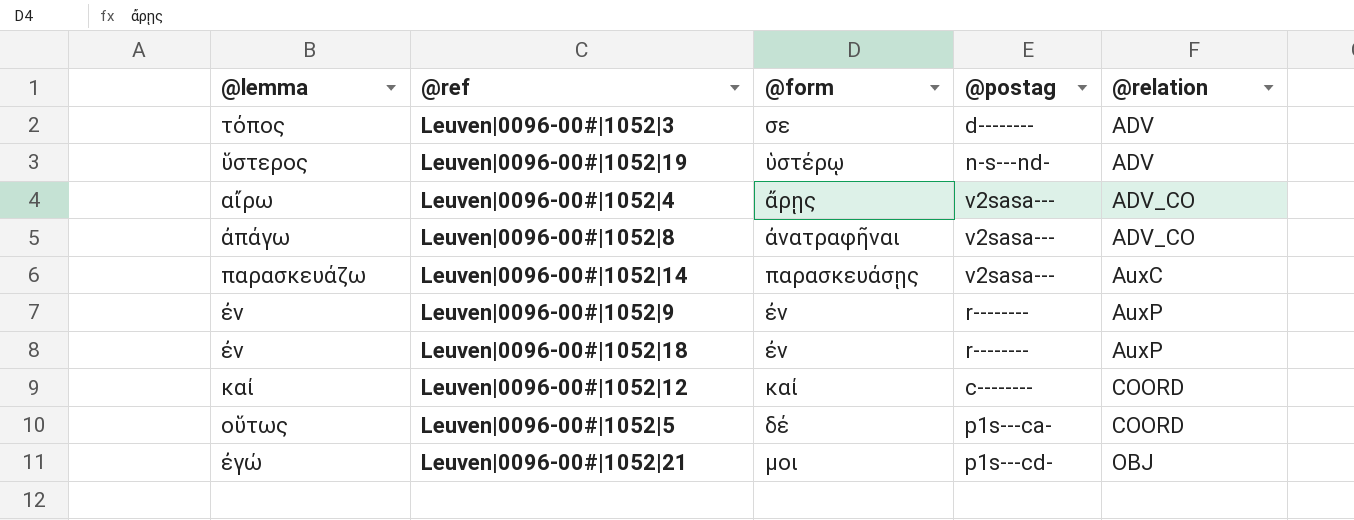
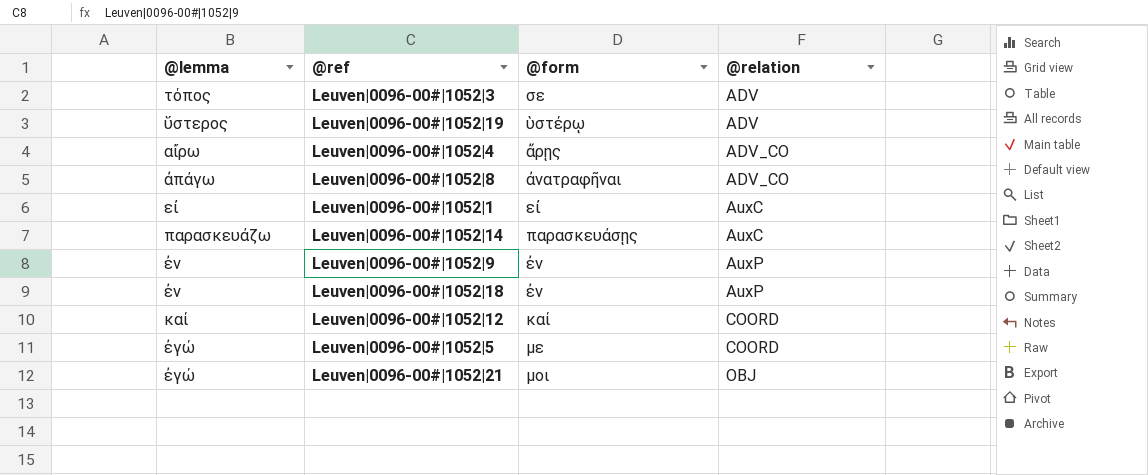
column @postag | position: 4 -> none
row Leuven|0096-00#|1052|1: none -> εἰ | εἰ | AuxC
Leuven|0096-00#|1052|5 | @lemma: οὕτως -> ἐγώ
Leuven|0096-00#|1052|5 | @form: δέ -> με

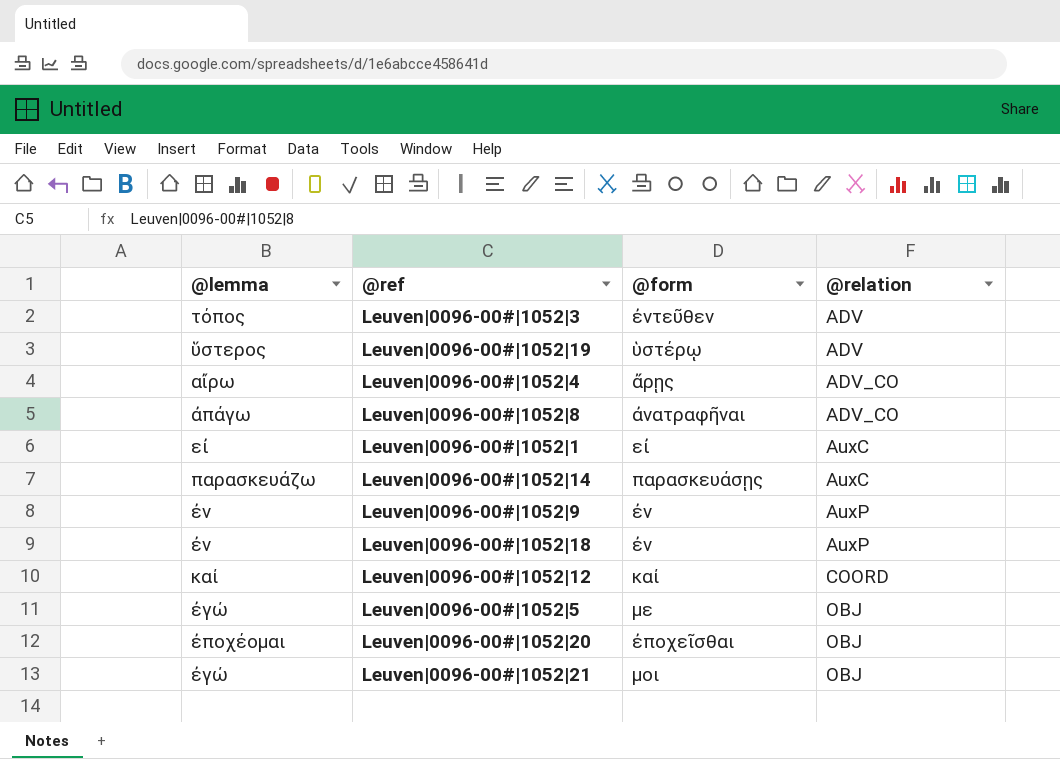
Leuven|0096-00#|1052|3 | @form: σε -> ἐντεῦθεν
Leuven|0096-00#|1052|5 | @relation: COORD -> OBJ
row Leuven|0096-00#|1052|20: none -> ἐποχέομαι | ἐποχεῖσθαι | OBJ

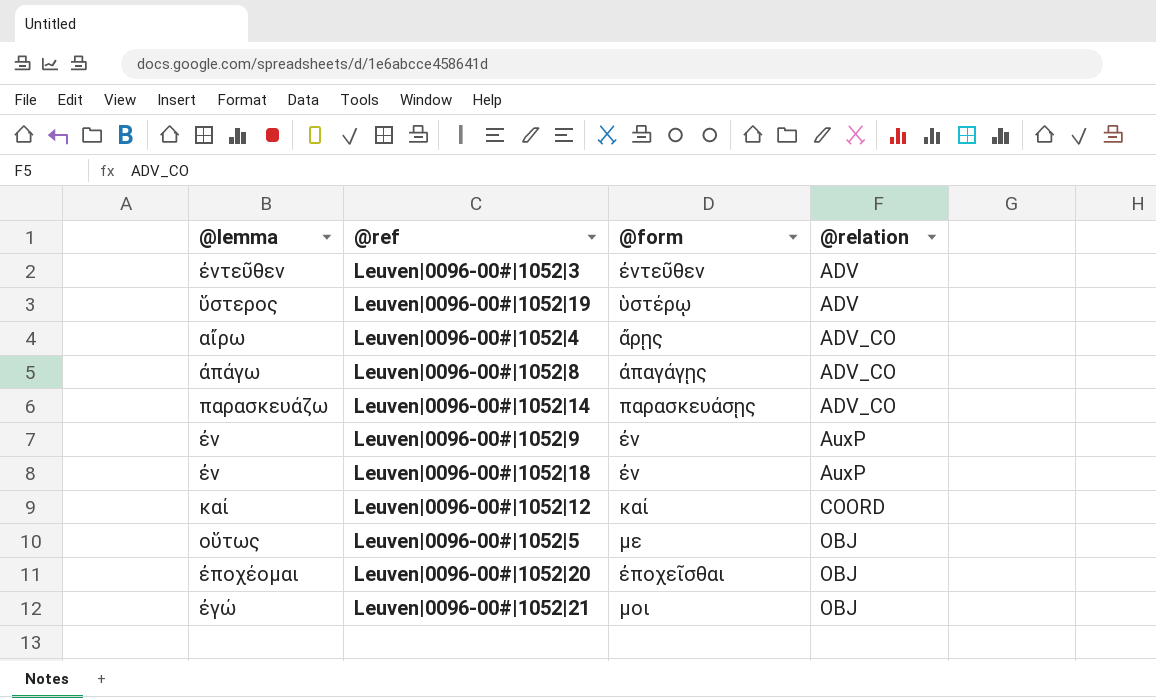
row Leuven|0096-00#|1052|1: εἰ | εἰ | AuxC -> none
Leuven|0096-00#|1052|3 | @lemma: τόπος -> ἐντεῦθεν
Leuven|0096-00#|1052|8 | @form: ἀνατραφῆναι -> ἀπαγάγῃς
Leuven|0096-00#|1052|14 | @relation: AuxC -> ADV_CO
Leuven|0096-00#|1052|5 | @lemma: ἐγώ -> οὕτως

